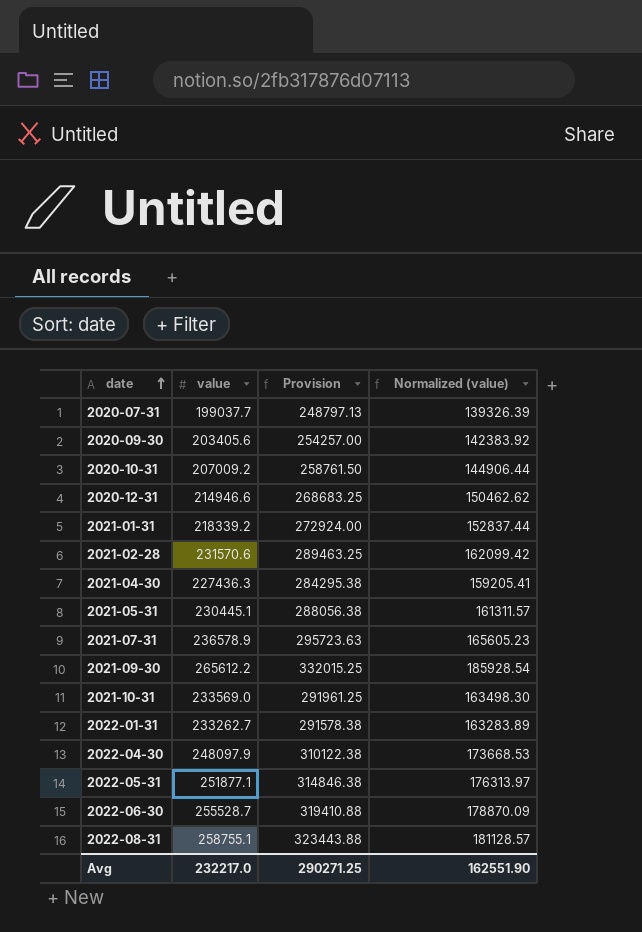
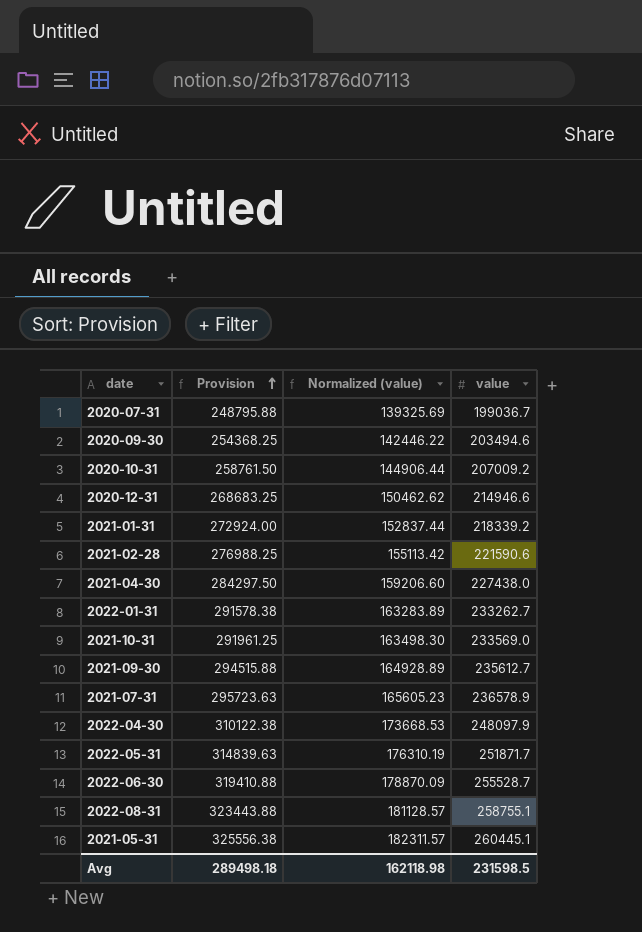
row order: date ascending -> Provision ascending
column value | position: 2 -> 4
2020-07-31 | Provision: 248797.13 -> 248795.88
2020-07-31 | Normalized (value): 139326.39 -> 139325.69
2020-07-31 | value: 199037.7 -> 199036.7
2020-09-30 | Provision: 254257.00 -> 254368.25
2020-09-30 | Normalized (value): 142383.92 -> 142446.22
2020-09-30 | value: 203405.6 -> 203494.6
2021-02-28 | Provision: 289463.25 -> 276988.25
2021-02-28 | Normalized (value): 162099.42 -> 155113.42
2021-02-28 | value: 231570.6 -> 221590.6
2021-04-30 | Provision: 284295.38 -> 284297.50
2021-04-30 | Normalized (value): 159205.41 -> 159206.60
2021-04-30 | value: 227436.3 -> 227438.0
2021-09-30 | Provision: 332015.25 -> 294515.88
2021-09-30 | Normalized (value): 185928.54 -> 164928.89
2021-09-30 | value: 265612.2 -> 235612.7
2022-05-31 | Provision: 314846.38 -> 314839.63
2022-05-31 | Normalized (value): 176313.97 -> 176310.19
2022-05-31 | value: 251877.1 -> 251871.7
2021-05-31 | Provision: 288056.38 -> 325556.38
2021-05-31 | Normalized (value): 161311.57 -> 182311.57
2021-05-31 | value: 230445.1 -> 260445.1
Avg | Provision: 290271.25 -> 289498.18
Avg | Normalized (value): 162551.90 -> 162118.98
Avg | value: 232217.0 -> 231598.5

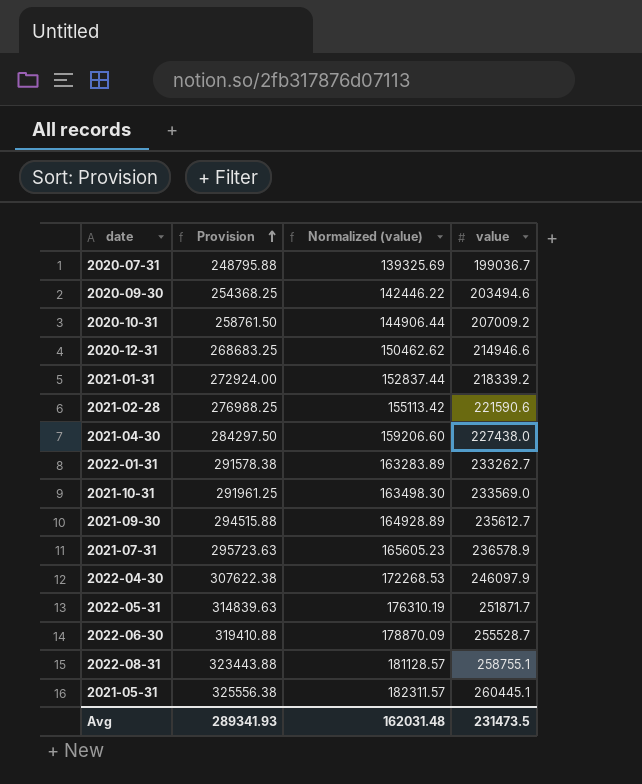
2022-04-30 | Provision: 310122.38 -> 307622.38
2022-04-30 | Normalized (value): 173668.53 -> 172268.53
2022-04-30 | value: 248097.9 -> 246097.9
Avg | Provision: 289498.18 -> 289341.93
Avg | Normalized (value): 162118.98 -> 162031.48
Avg | value: 231598.5 -> 231473.5

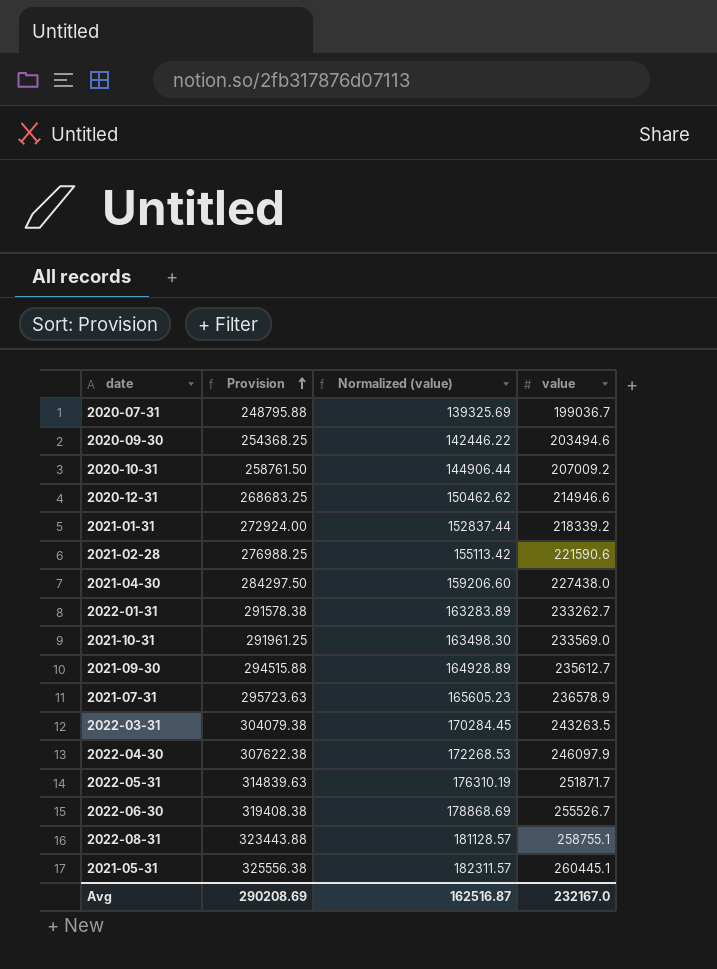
row 2022-03-31: none -> 304079.38 | 170284.45 | 243263.5
2022-06-30 | Provision: 319410.88 -> 319408.38
2022-06-30 | Normalized (value): 178870.09 -> 178868.69
2022-06-30 | value: 255528.7 -> 255526.7
Avg | Provision: 289341.93 -> 290208.69
Avg | Normalized (value): 162031.48 -> 162516.87
Avg | value: 231473.5 -> 232167.0

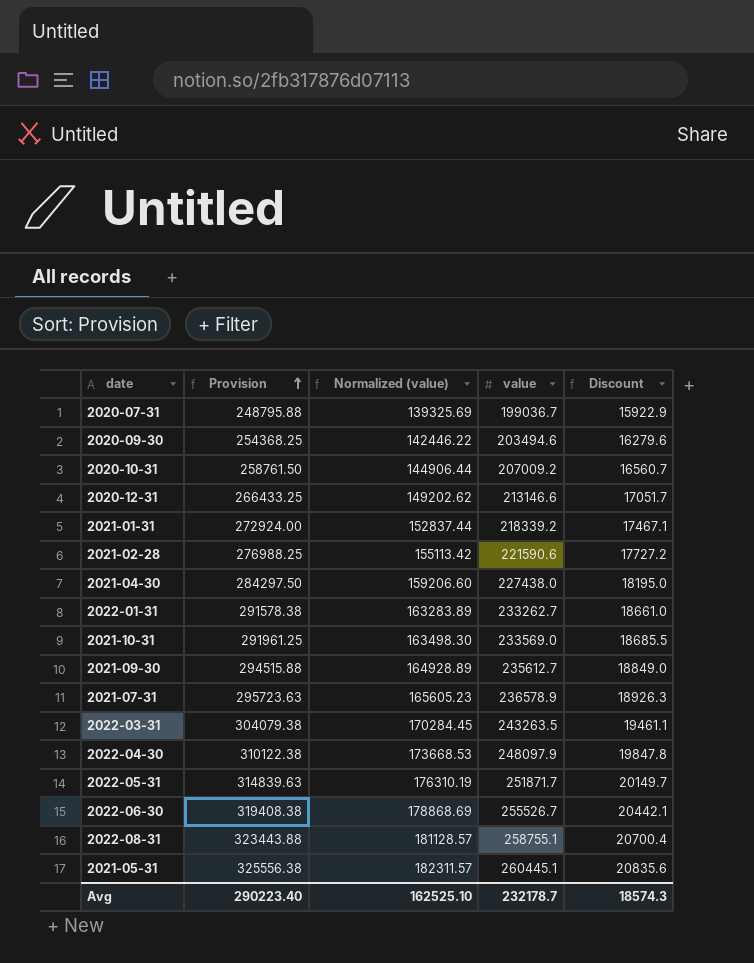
column Discount | formula: none -> [value] * 0.08
2020-12-31 | Provision: 268683.25 -> 266433.25
2020-12-31 | Normalized (value): 150462.62 -> 149202.62
2020-12-31 | value: 214946.6 -> 213146.6
2022-04-30 | Provision: 307622.38 -> 310122.38
2022-04-30 | Normalized (value): 172268.53 -> 173668.53
2022-04-30 | value: 246097.9 -> 248097.9
Avg | Provision: 290208.69 -> 290223.40
Avg | Normalized (value): 162516.87 -> 162525.10
Avg | value: 232167.0 -> 232178.7

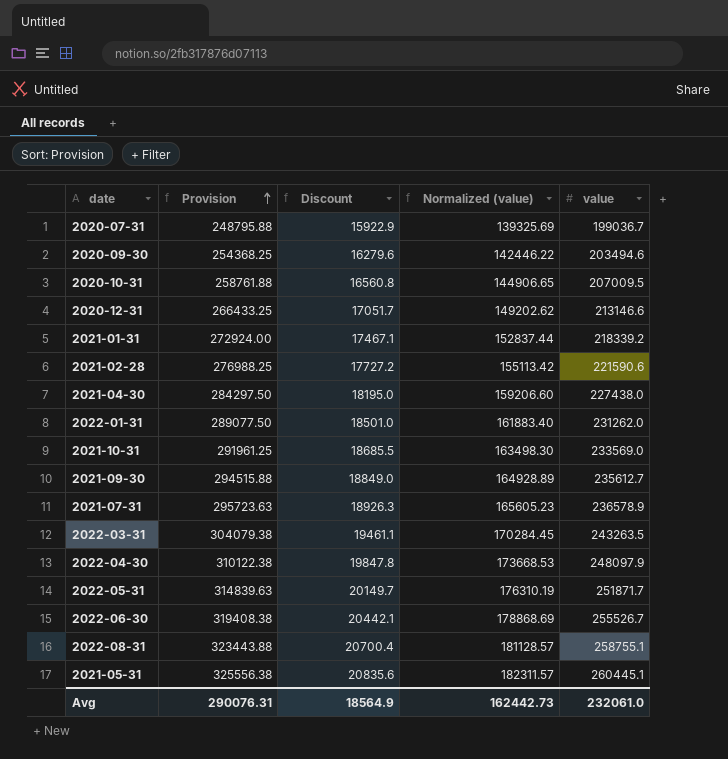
column Discount | position: 5 -> 3
2020-10-31 | Provision: 258761.50 -> 258761.88
2020-10-31 | Discount: 16560.7 -> 16560.8
2020-10-31 | Normalized (value): 144906.44 -> 144906.65
2020-10-31 | value: 207009.2 -> 207009.5
2022-01-31 | Provision: 291578.38 -> 289077.50
2022-01-31 | Discount: 18661.0 -> 18501.0
2022-01-31 | Normalized (value): 163283.89 -> 161883.40
2022-01-31 | value: 233262.7 -> 231262.0
Avg | Provision: 290223.40 -> 290076.31
Avg | Discount: 18574.3 -> 18564.9
Avg | Normalized (value): 162525.10 -> 162442.73
Avg | value: 232178.7 -> 232061.0

